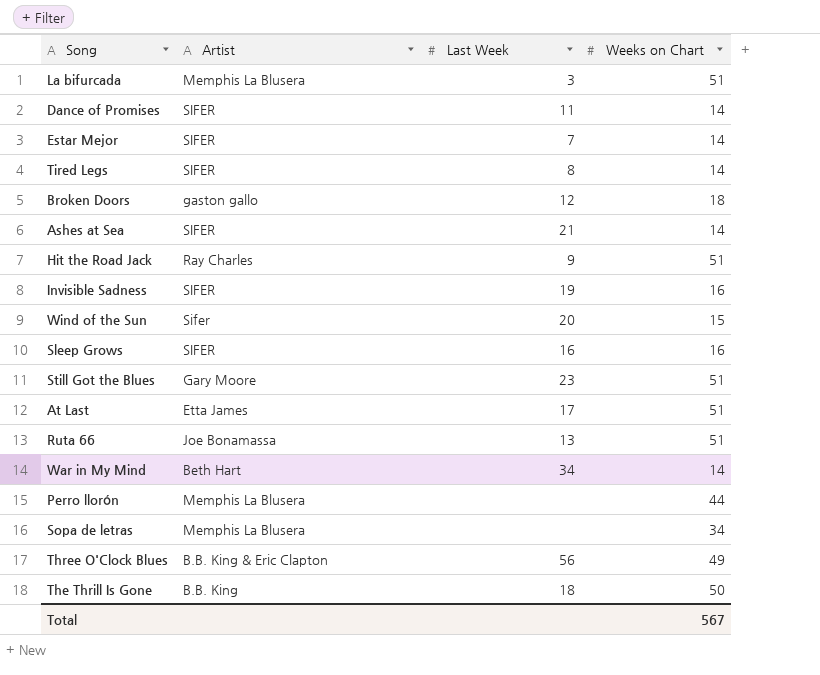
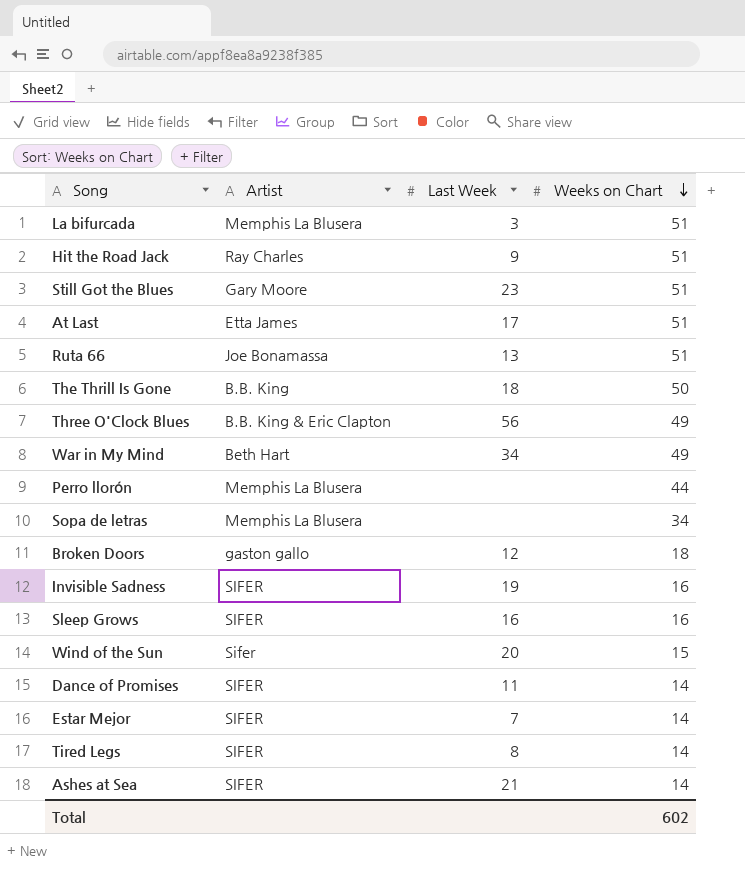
row order: none -> Weeks on Chart descending
War in My Mind | Weeks on Chart: 14 -> 49
Total | Weeks on Chart: 567 -> 602

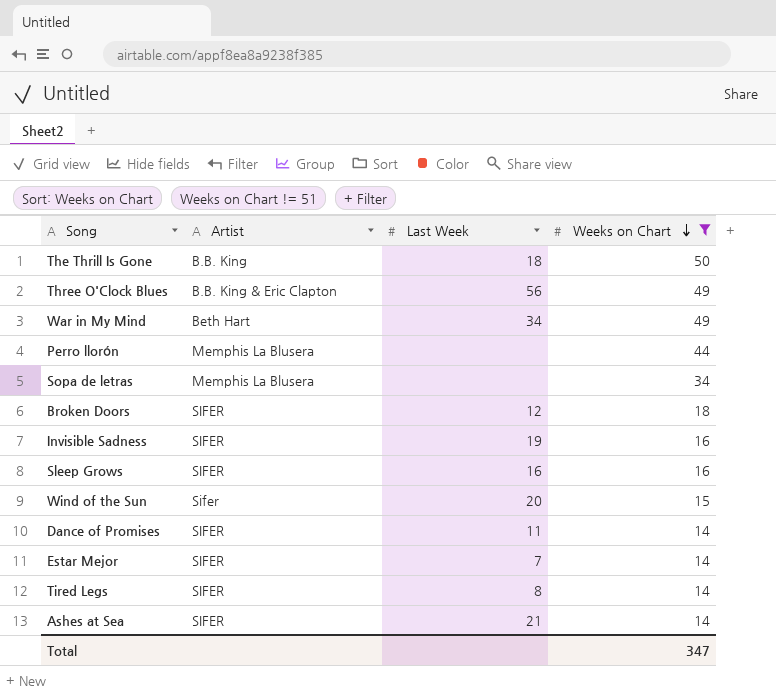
filter: none -> Weeks on Chart != 51
Broken Doors | Artist: gaston gallo -> SIFER
Total | Weeks on Chart: 602 -> 347

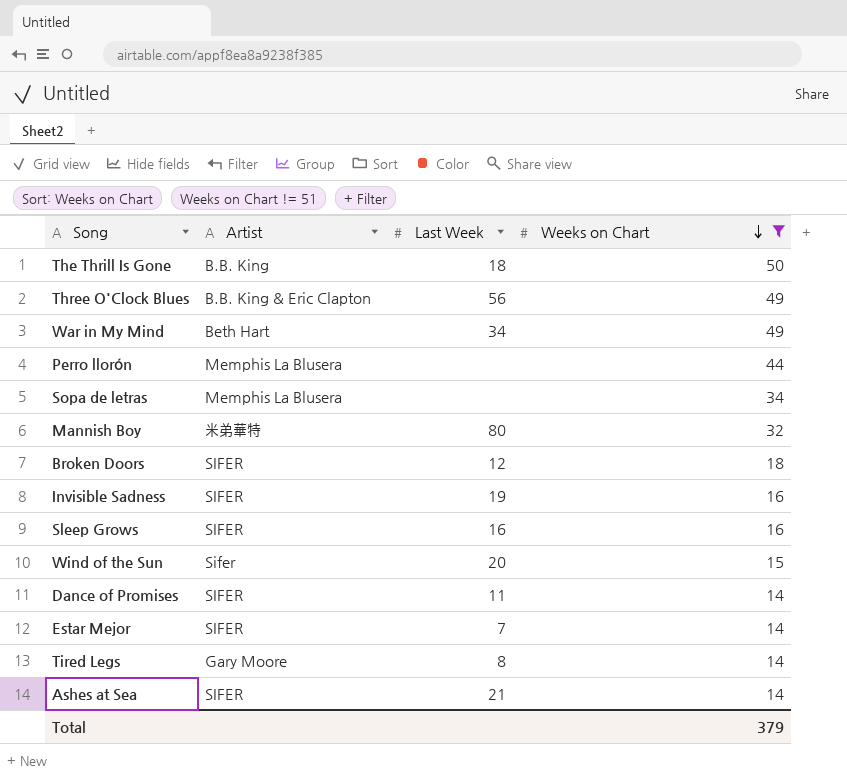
row Mannish Boy: none -> 米弟華特 | 80 | 32
Tired Legs | Artist: SIFER -> Gary Moore
Total | Weeks on Chart: 347 -> 379

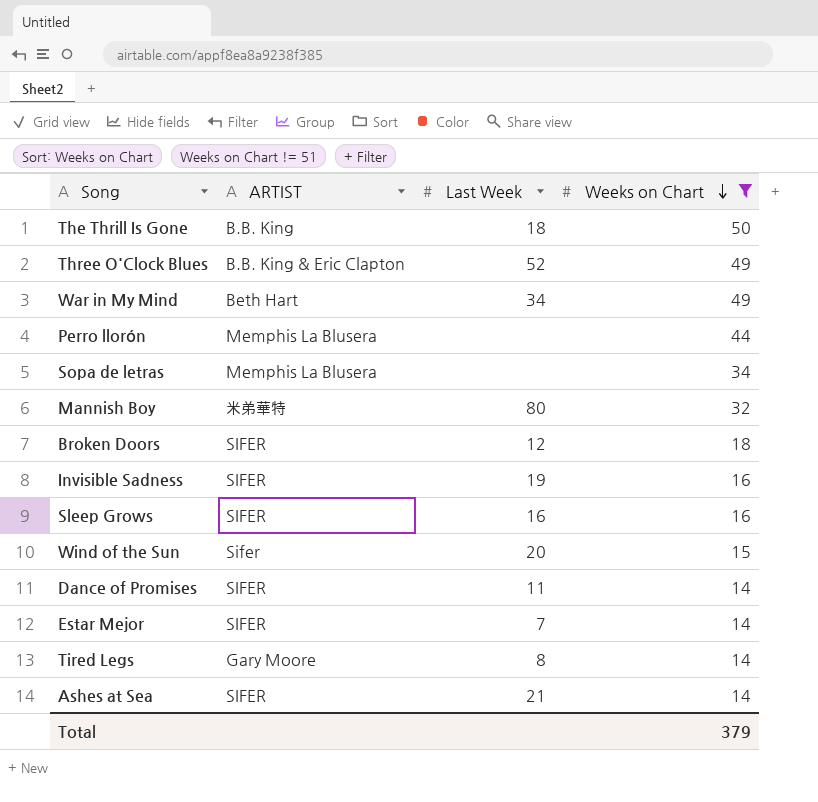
column name: Artist -> ARTIST
Three O'Clock Blues | Last Week: 56 -> 52

